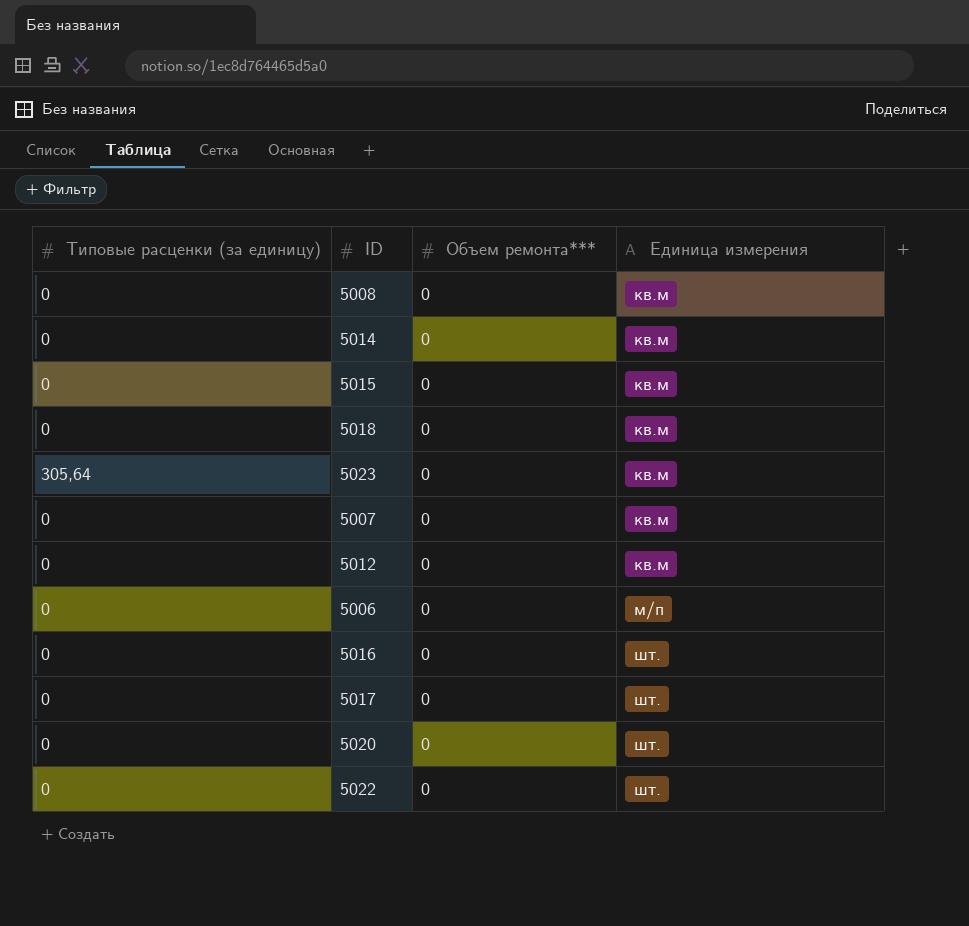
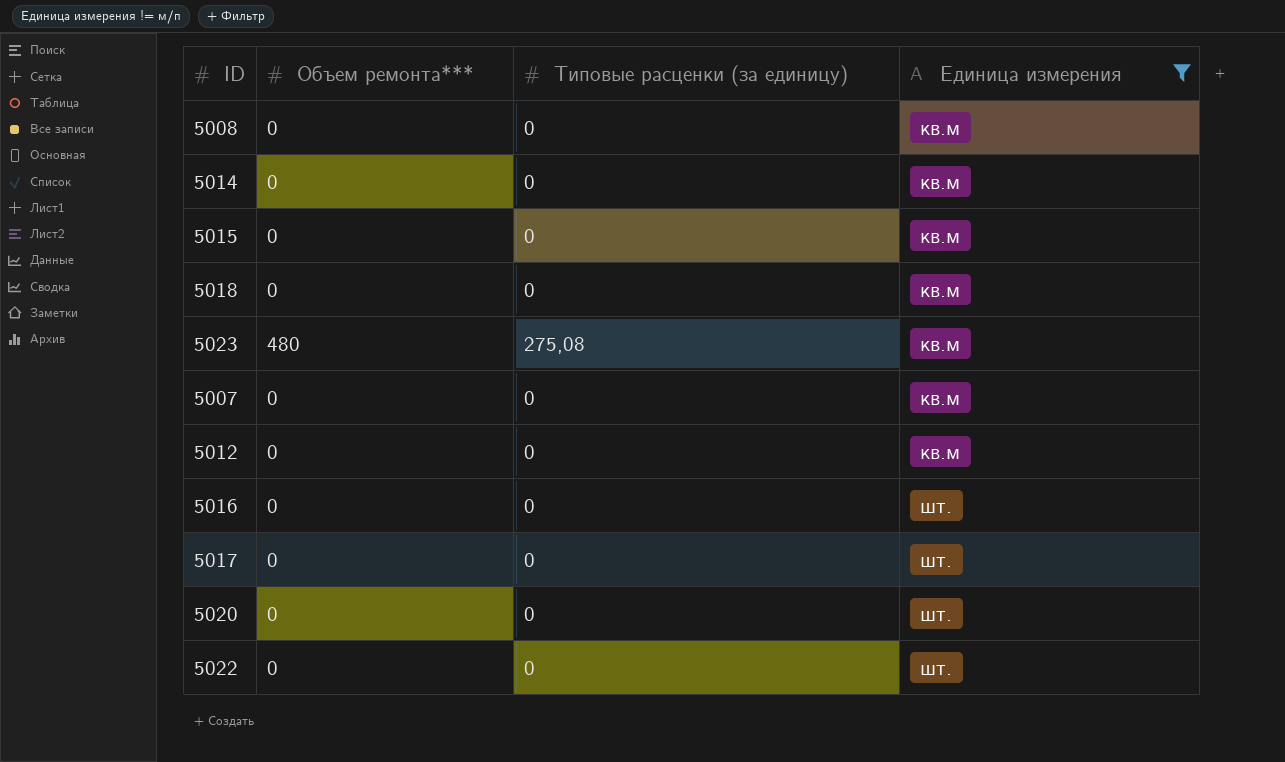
filter: none -> Единица измерения != м/п
column Типовые расценки (за единицу) | position: 1 -> 3
5023 | Объем ремонта***: 0 -> 480
5023 | Типовые расценки (за единицу): 305,64 -> 275,08

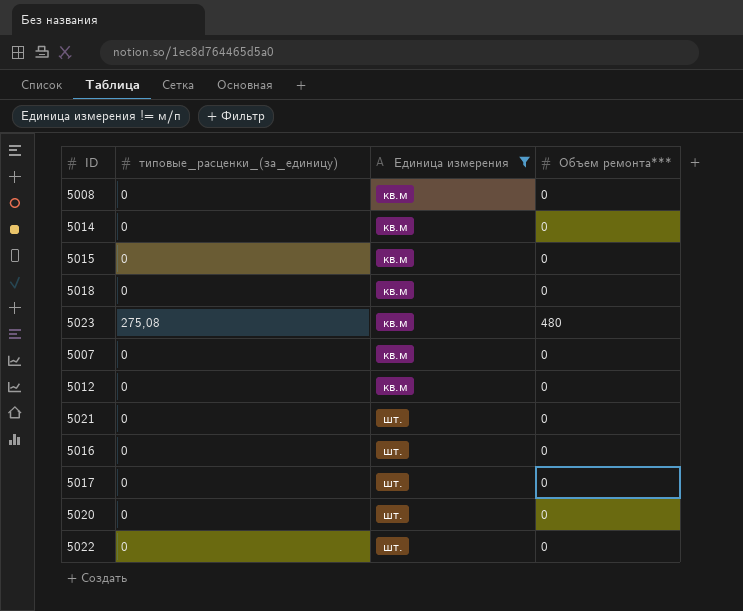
column name: Типовые расценки (за единицу) -> типовые_расценки_(за_единицу)
column Объем ремонта*** | position: 2 -> 4
row 5021: none -> 0 | шт. | 0

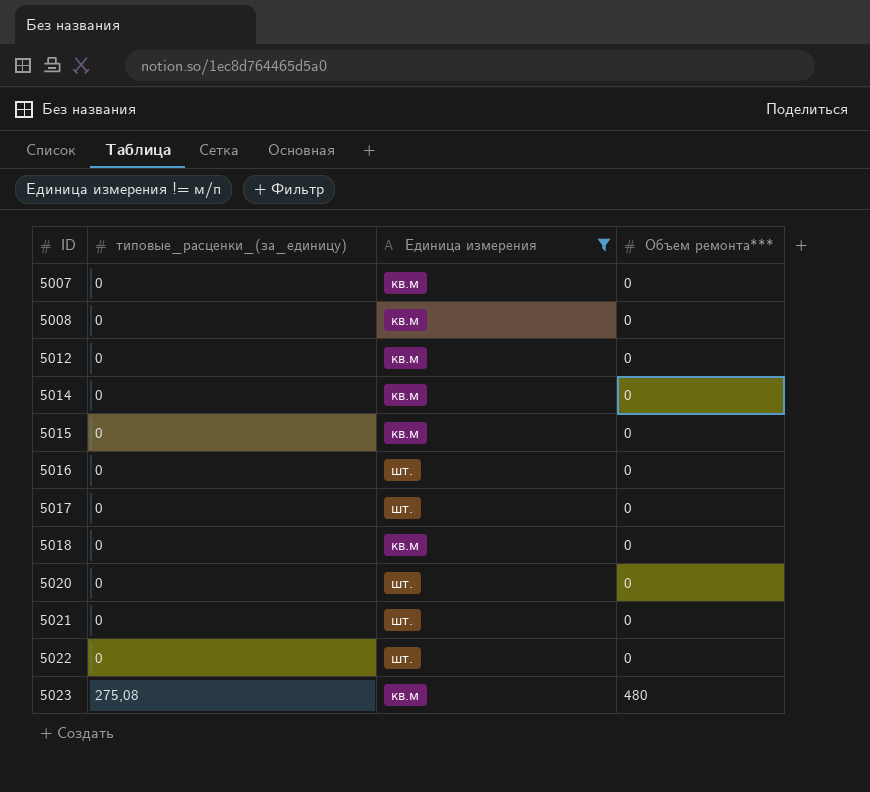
row order: Единица измерения ascending -> ID ascending

